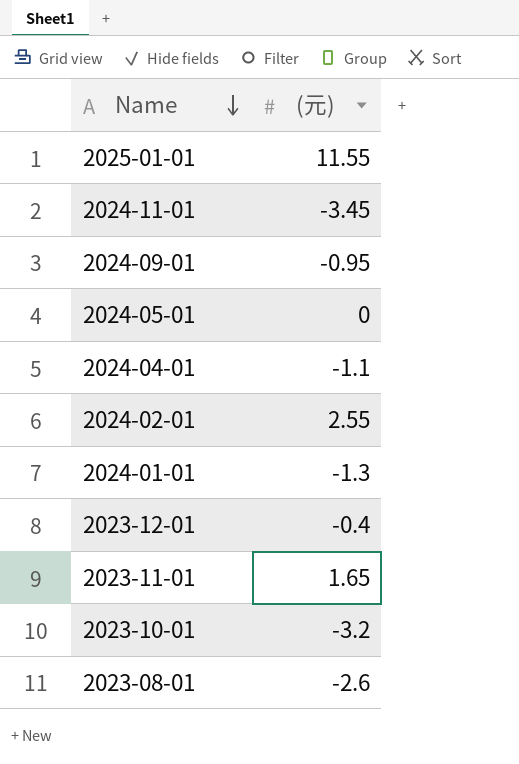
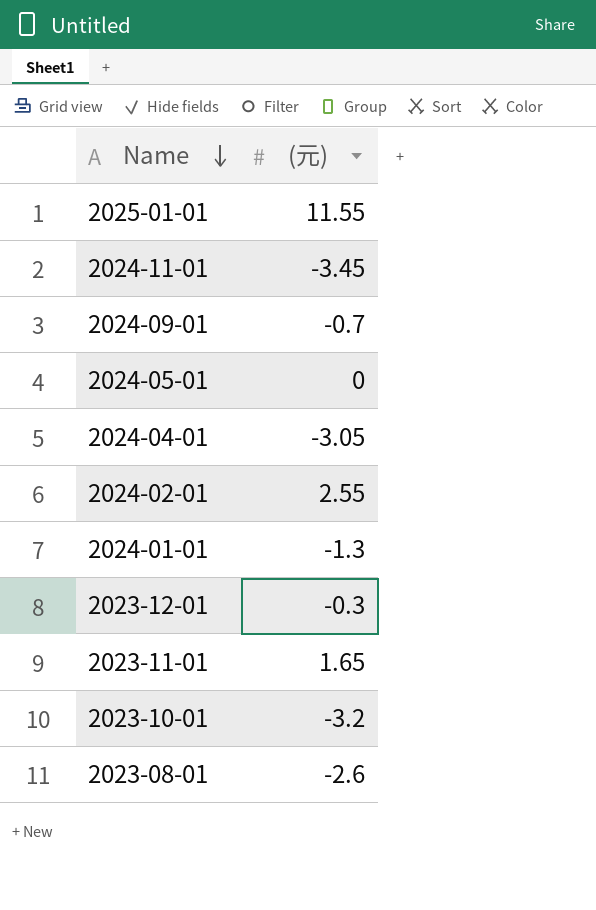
2024-09-01 | (元): -0.95 -> -0.7
2024-04-01 | (元): -1.1 -> -3.05
2023-12-01 | (元): -0.4 -> -0.3

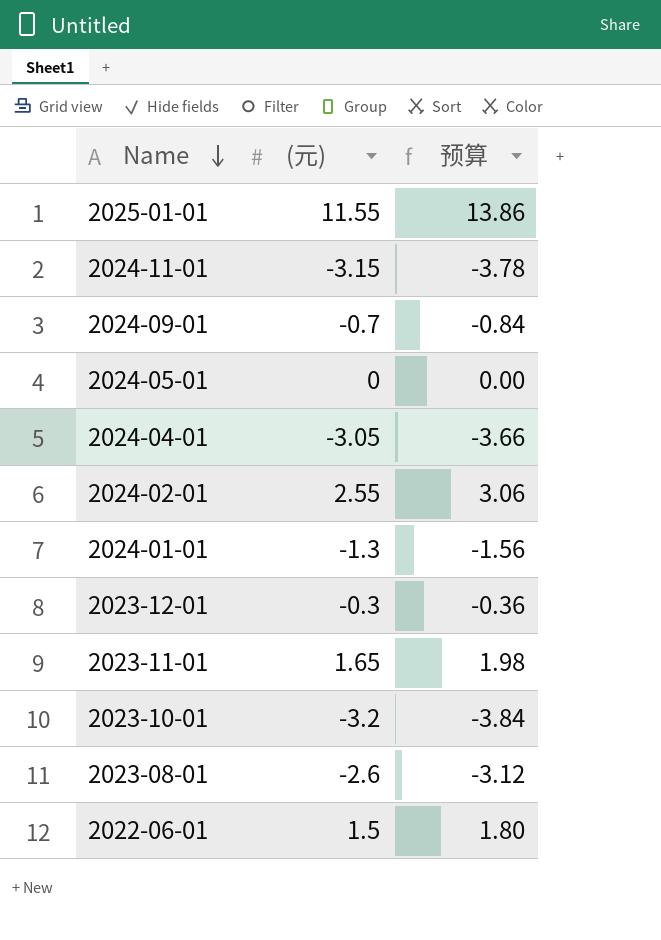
column 预算 | formula: none -> [(元)] * 1.2
2024-11-01 | (元): -3.45 -> -3.15
row 2022-06-01: none -> 1.5 | 1.80

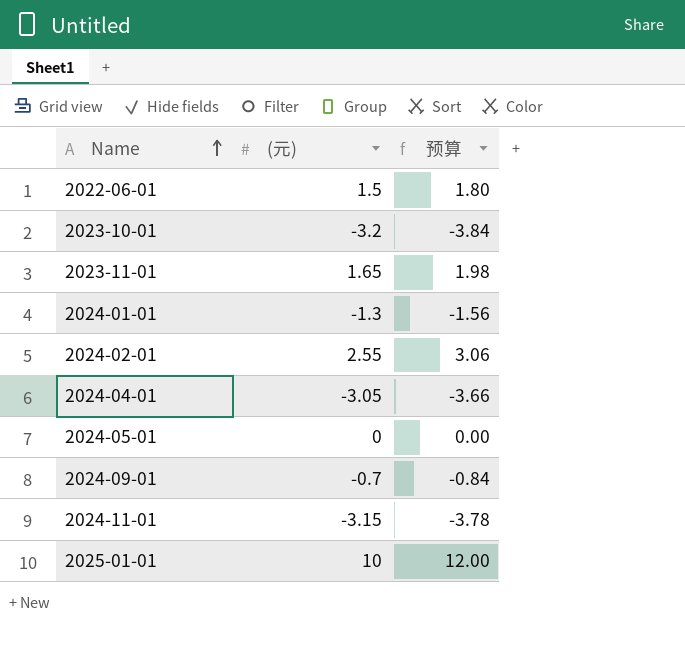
row order: Name descending -> Name ascending
row 2023-12-01: -0.3 | -0.36 -> none
row 2023-08-01: -2.6 | -3.12 -> none
2025-01-01 | (元): 11.55 -> 10
2025-01-01 | 预算: 13.86 -> 12.00

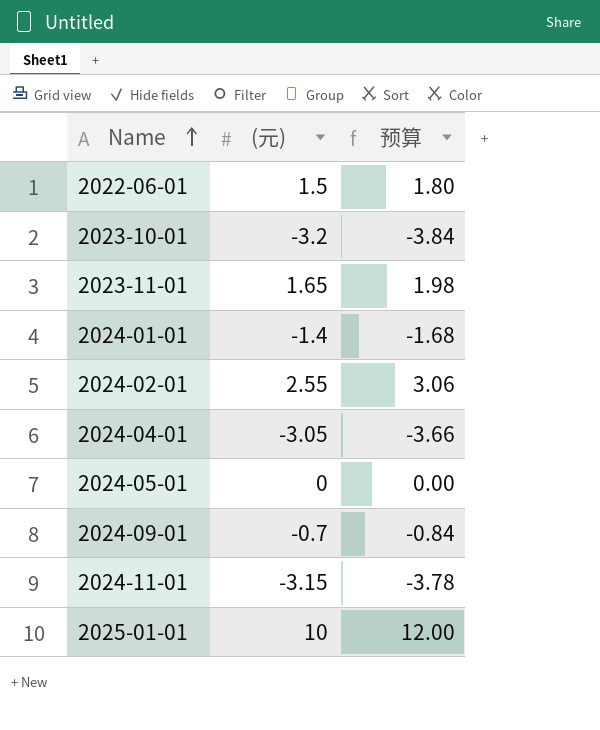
2024-01-01 | (元): -1.3 -> -1.4
2024-01-01 | 预算: -1.56 -> -1.68

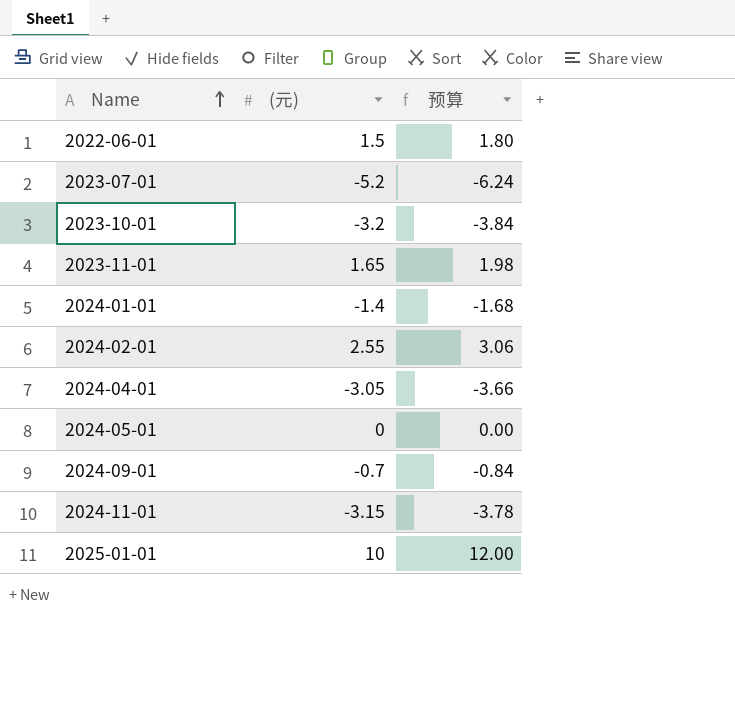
row 2023-07-01: none -> -5.2 | -6.24

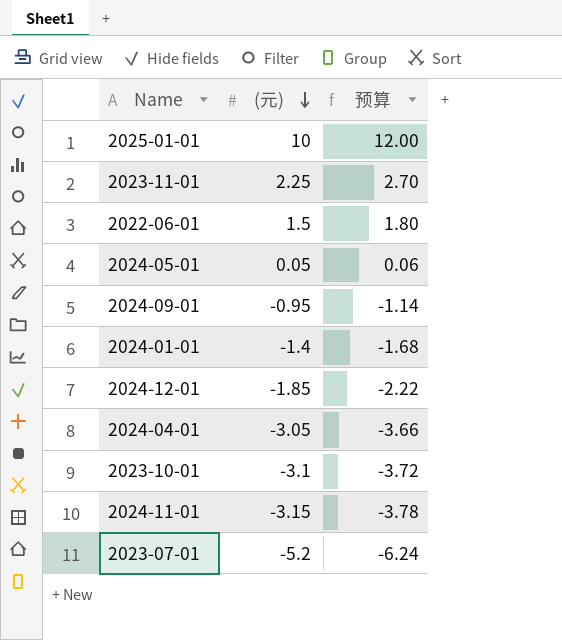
row order: Name ascending -> (元) descending
row 2024-02-01: 2.55 | 3.06 -> none
2023-11-01 | (元): 1.65 -> 2.25
2023-11-01 | 预算: 1.98 -> 2.70
2024-05-01 | (元): 0 -> 0.05
2024-05-01 | 预算: 0.00 -> 0.06
2024-09-01 | (元): -0.7 -> -0.95
2024-09-01 | 预算: -0.84 -> -1.14
row 2024-12-01: none -> -1.85 | -2.22
2023-10-01 | (元): -3.2 -> -3.1
2023-10-01 | 预算: -3.84 -> -3.72

